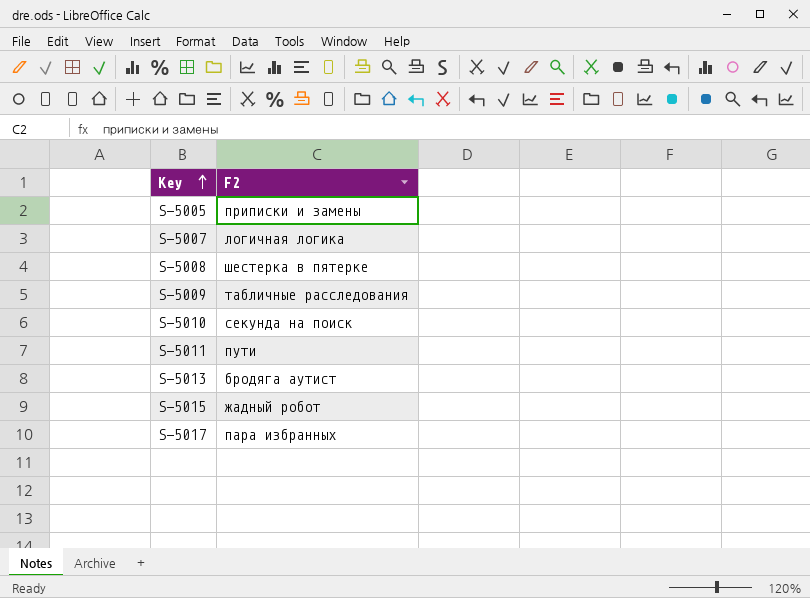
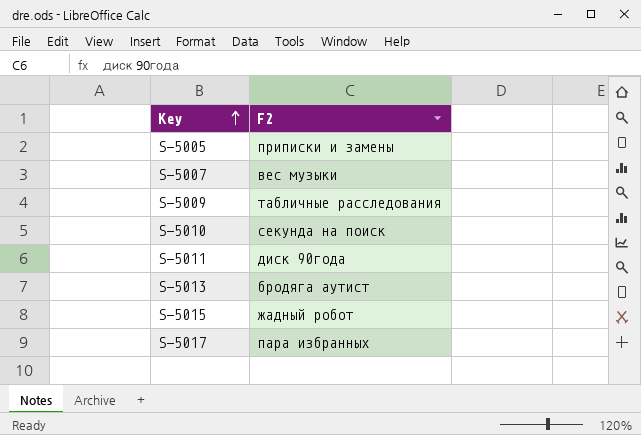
row S-5008: шестерка в пятерке -> none
S-5007 | F2: логичная логика -> вес музыки
S-5011 | F2: пути -> диск 90года

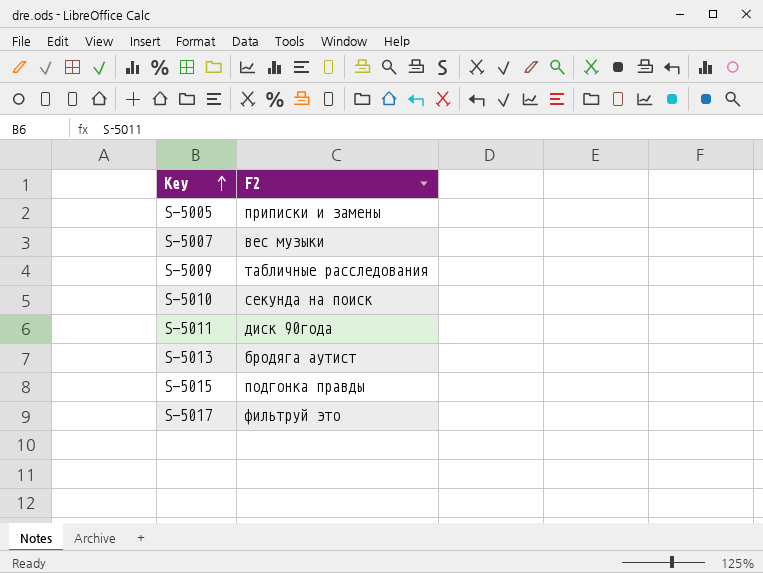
S-5015 | F2: жадный робот -> подгонка правды
S-5017 | F2: пара избранных -> фильтруй это

